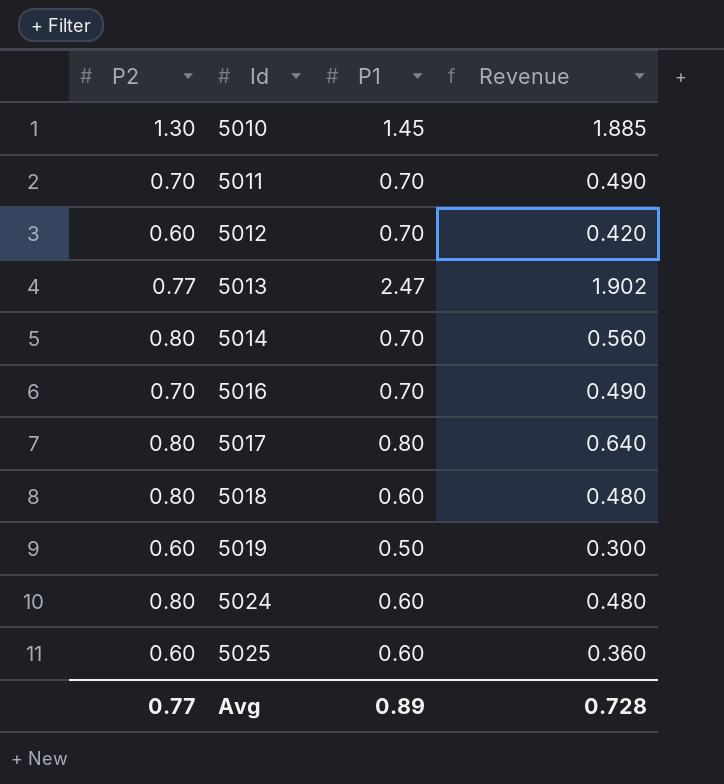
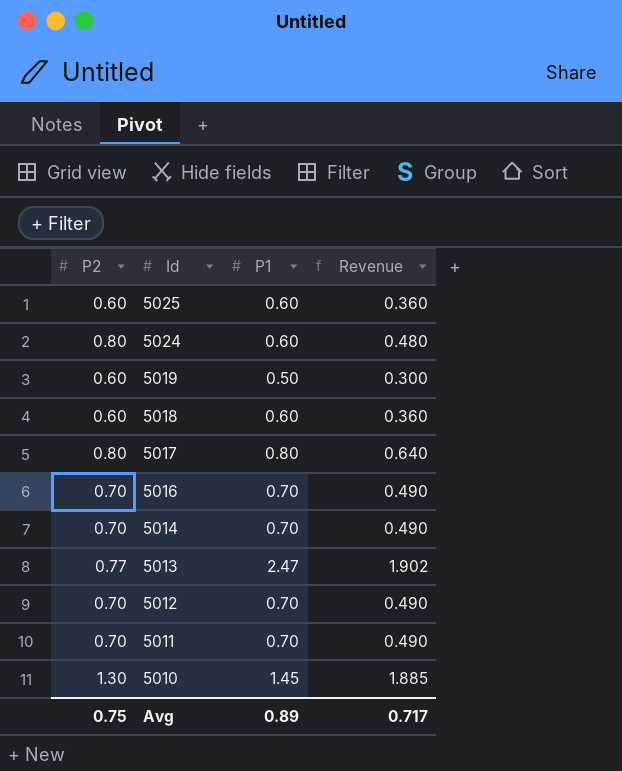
row order: Id ascending -> Id descending
5018 | P2: 0.80 -> 0.60
5018 | Revenue: 0.480 -> 0.360
5014 | P2: 0.80 -> 0.70
5014 | Revenue: 0.560 -> 0.490
5012 | P2: 0.60 -> 0.70
5012 | Revenue: 0.420 -> 0.490
Avg | P2: 0.77 -> 0.75
Avg | Revenue: 0.728 -> 0.717

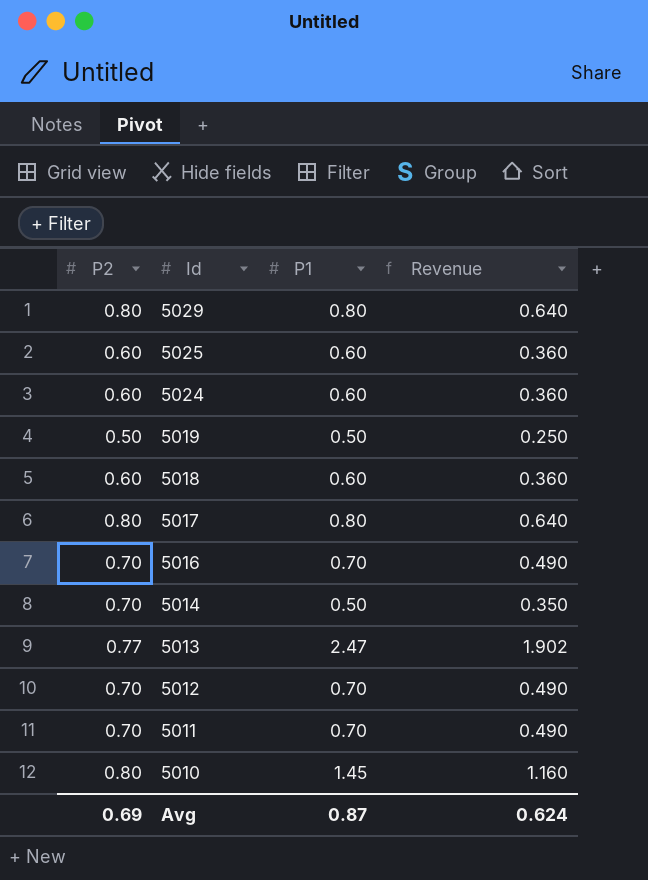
row 5029: none -> 0.80 | 0.80 | 0.640
5024 | P2: 0.80 -> 0.60
5024 | Revenue: 0.480 -> 0.360
5019 | P2: 0.60 -> 0.50
5019 | Revenue: 0.300 -> 0.250
5014 | P1: 0.70 -> 0.50
5014 | Revenue: 0.490 -> 0.350
5010 | P2: 1.30 -> 0.80
5010 | Revenue: 1.885 -> 1.160
Avg | P2: 0.75 -> 0.69
Avg | P1: 0.89 -> 0.87
Avg | Revenue: 0.717 -> 0.624

